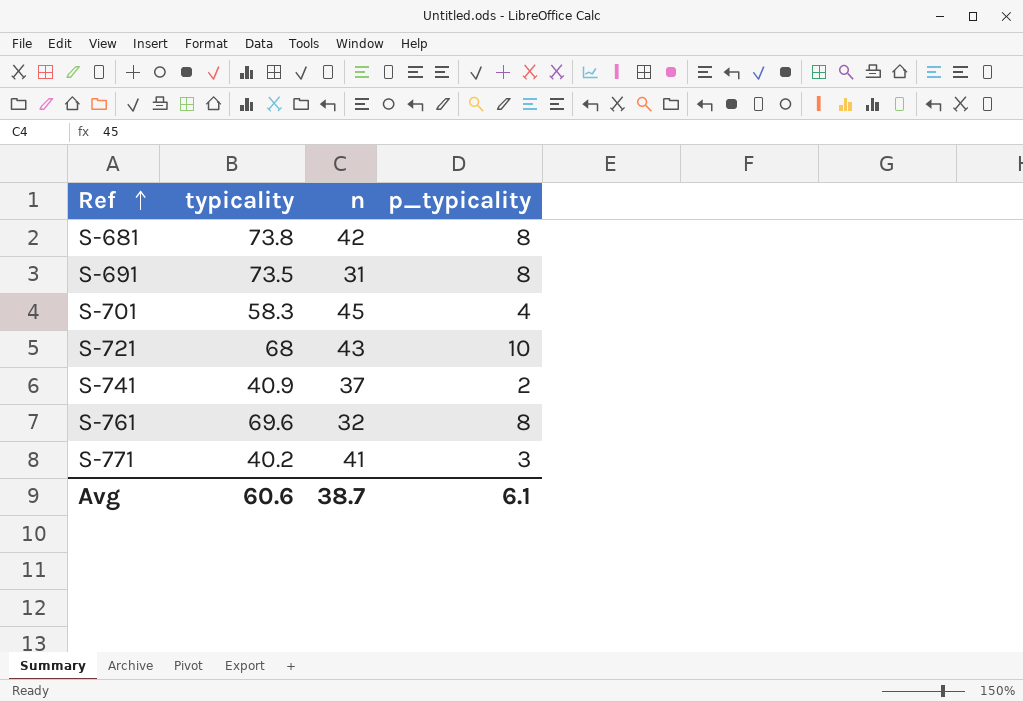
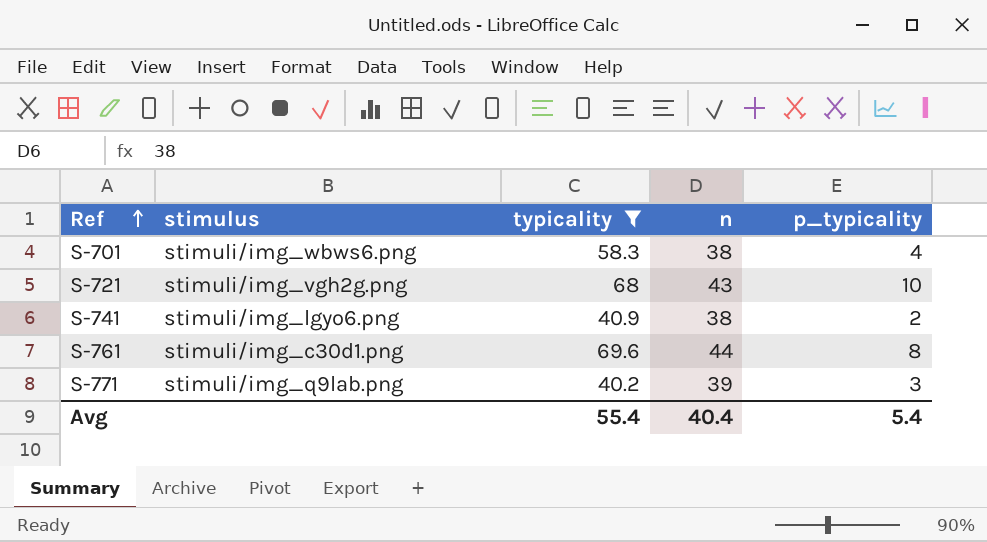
filter: none -> typicality <= 69.6
column stimulus | position: none -> 2
S-701 | n: 45 -> 38
S-741 | n: 37 -> 38
S-761 | n: 32 -> 44
S-771 | n: 41 -> 39
Avg | typicality: 60.6 -> 55.4
Avg | n: 38.7 -> 40.4
Avg | p_typicality: 6.1 -> 5.4

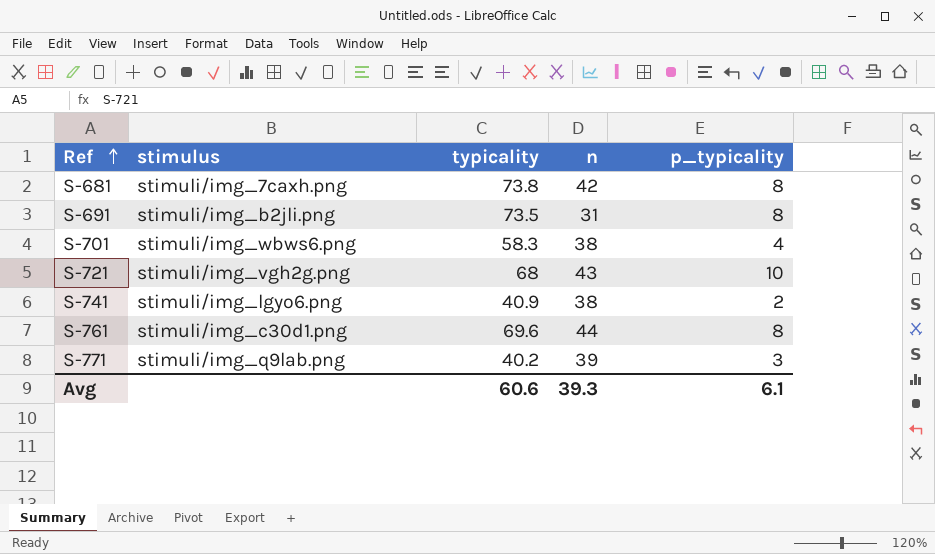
filter: typicality <= 69.6 -> none
Avg | typicality: 55.4 -> 60.6
Avg | n: 40.4 -> 39.3
Avg | p_typicality: 5.4 -> 6.1

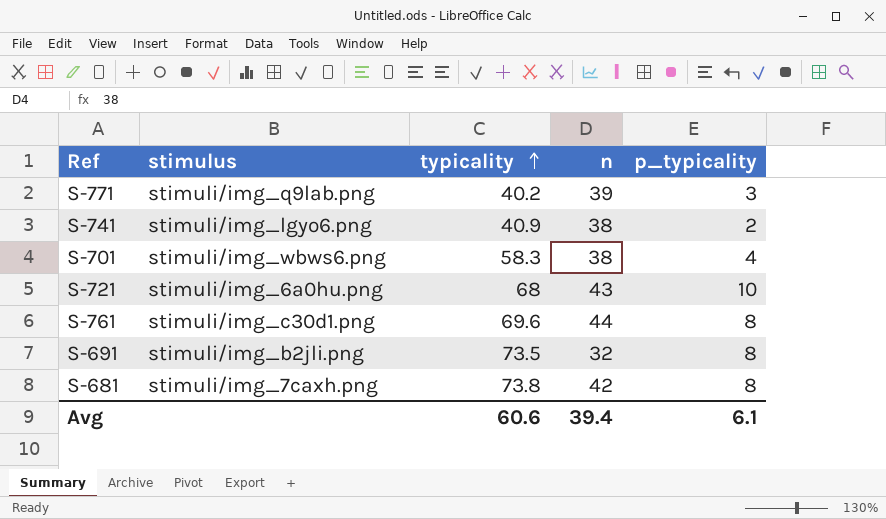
row order: Ref ascending -> typicality ascending
S-721 | stimulus: stimuli/img_vgh2g.png -> stimuli/img_6a0hu.png
S-691 | n: 31 -> 32
Avg | n: 39.3 -> 39.4

